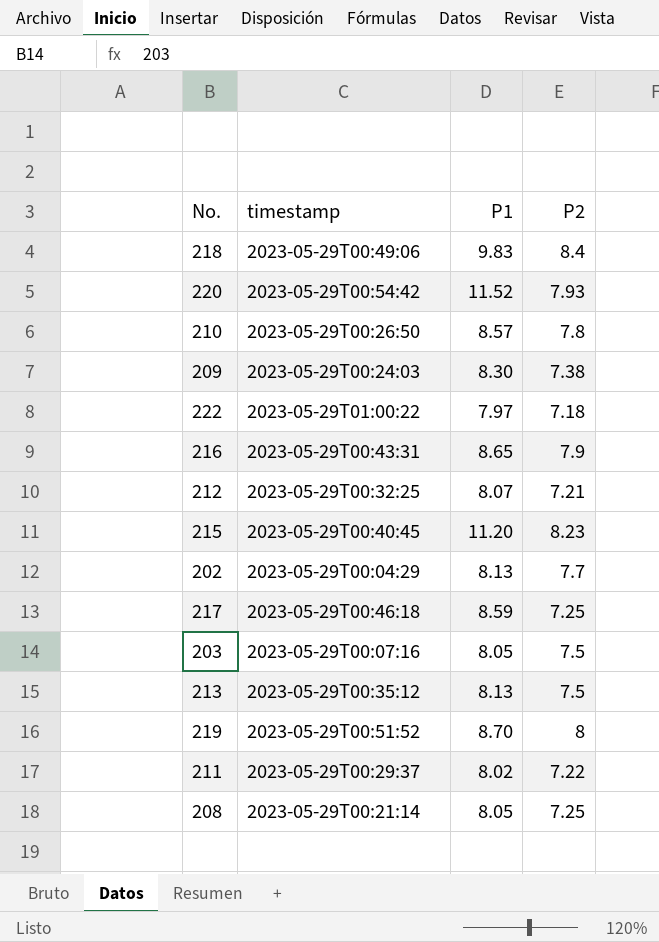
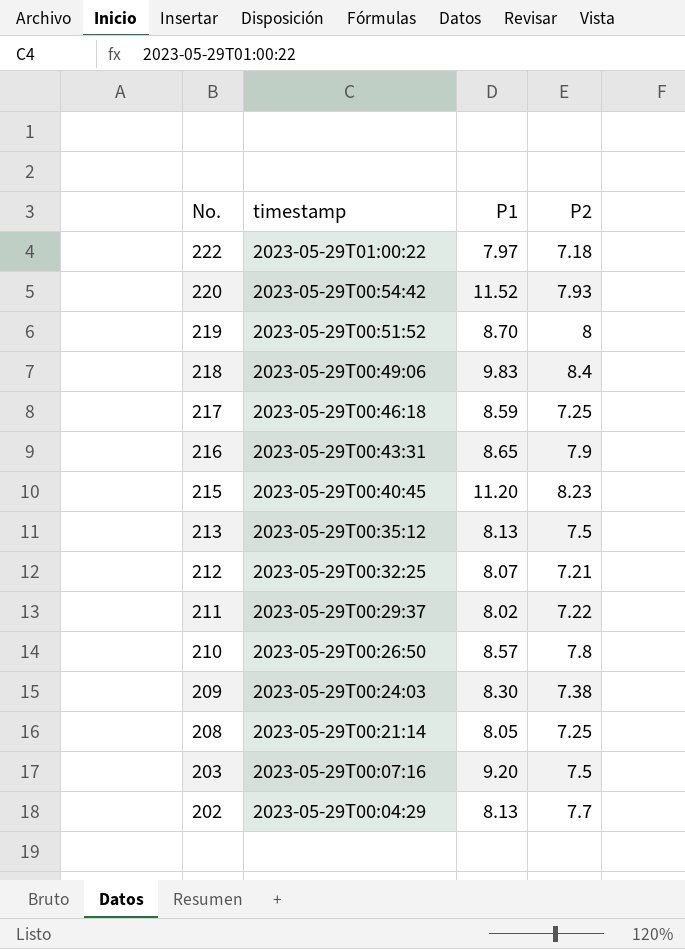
row order: none -> No. descending
203 | P1: 8.05 -> 9.20

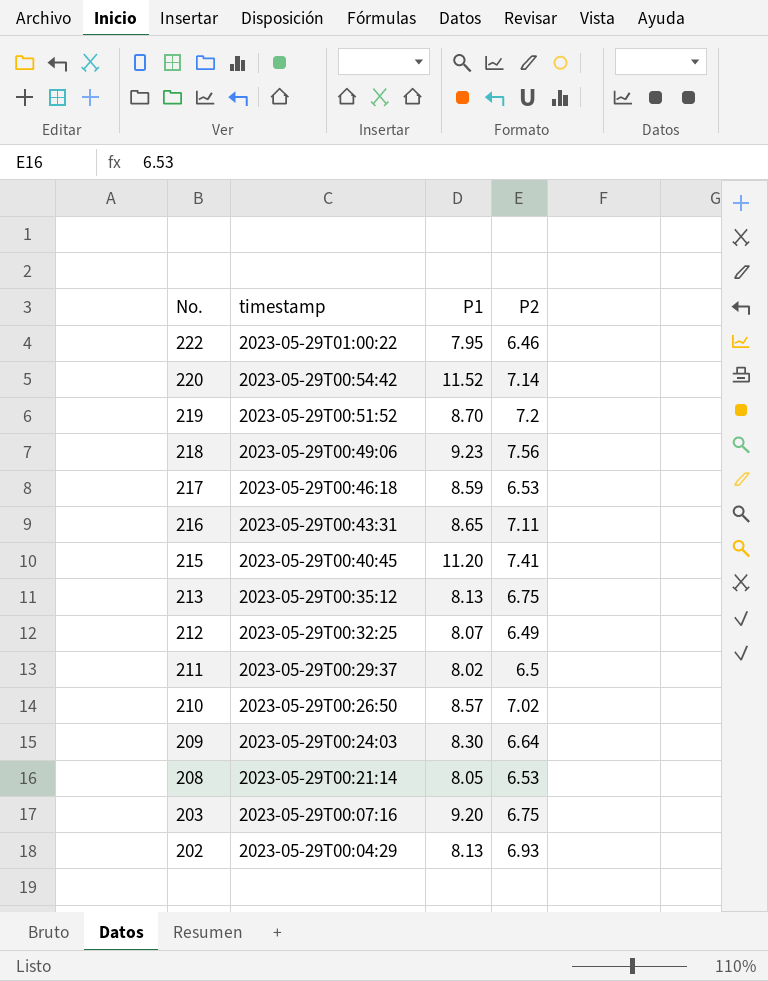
222 | P1: 7.97 -> 7.95
222 | P2: 7.18 -> 6.46
220 | P2: 7.93 -> 7.14
219 | P2: 8 -> 7.2
218 | P1: 9.83 -> 9.23
218 | P2: 8.4 -> 7.56
217 | P2: 7.25 -> 6.53
216 | P2: 7.9 -> 7.11
215 | P2: 8.23 -> 7.41
213 | P2: 7.5 -> 6.75
212 | P2: 7.21 -> 6.49
211 | P2: 7.22 -> 6.5
210 | P2: 7.8 -> 7.02
209 | P2: 7.38 -> 6.64
208 | P2: 7.25 -> 6.53
203 | P2: 7.5 -> 6.75
202 | P2: 7.7 -> 6.93

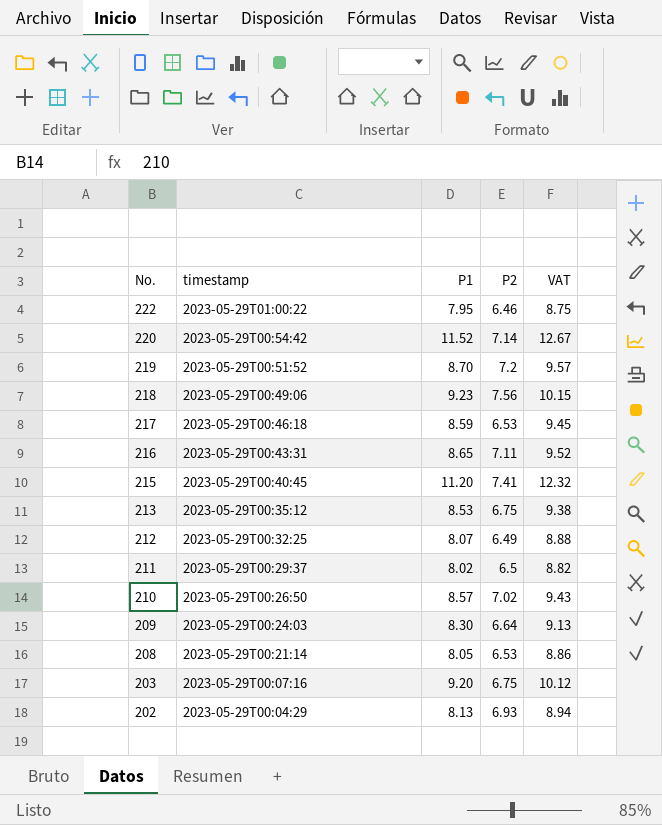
column VAT | formula: none -> [P1] * 1.1
213 | P1: 8.13 -> 8.53

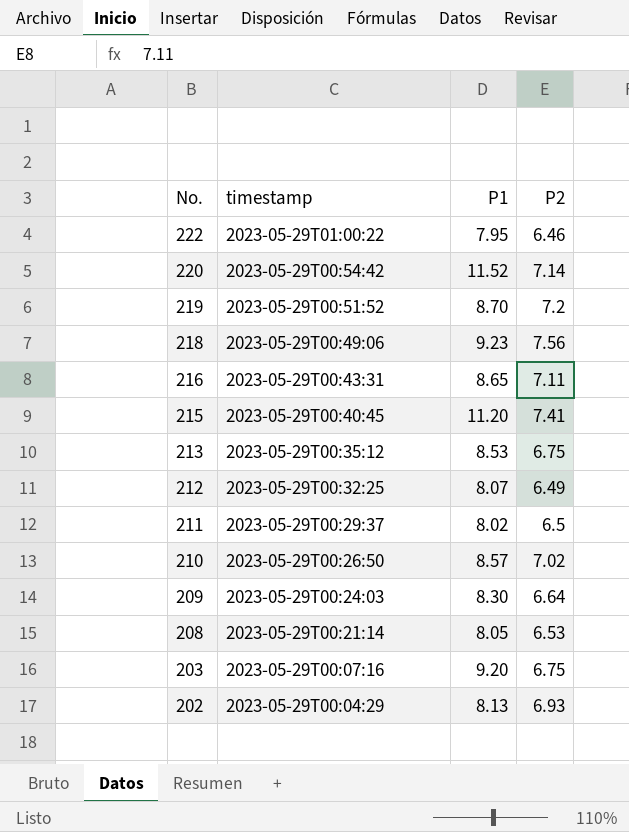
column VAT | formula: [P1] * 1.1 -> none
row 217: 2023-05-29T00:46:18 | 8.59 | 6.53 | 9.45 -> none

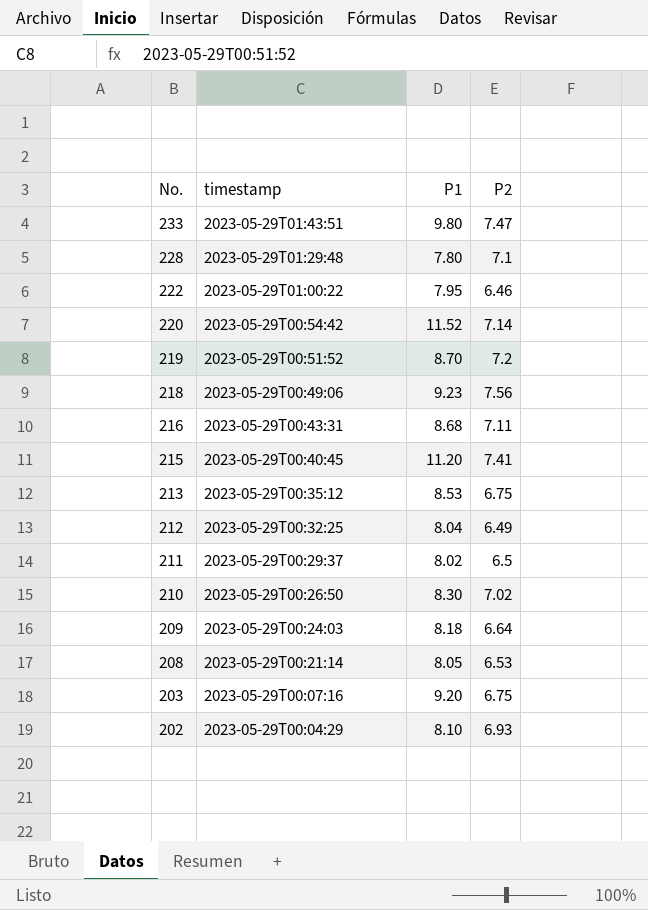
row 233: none -> 2023-05-29T01:43:51 | 9.80 | 7.47
row 228: none -> 2023-05-29T01:29:48 | 7.80 | 7.1
216 | P1: 8.65 -> 8.68
212 | P1: 8.07 -> 8.04
210 | P1: 8.57 -> 8.30
209 | P1: 8.30 -> 8.18
202 | P1: 8.13 -> 8.10

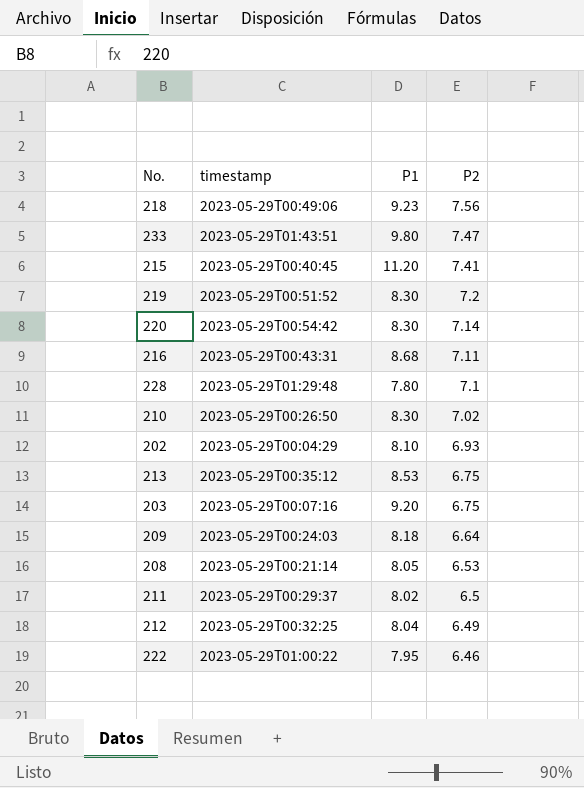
row order: No. descending -> P2 descending
219 | P1: 8.70 -> 8.30
220 | P1: 11.52 -> 8.30

